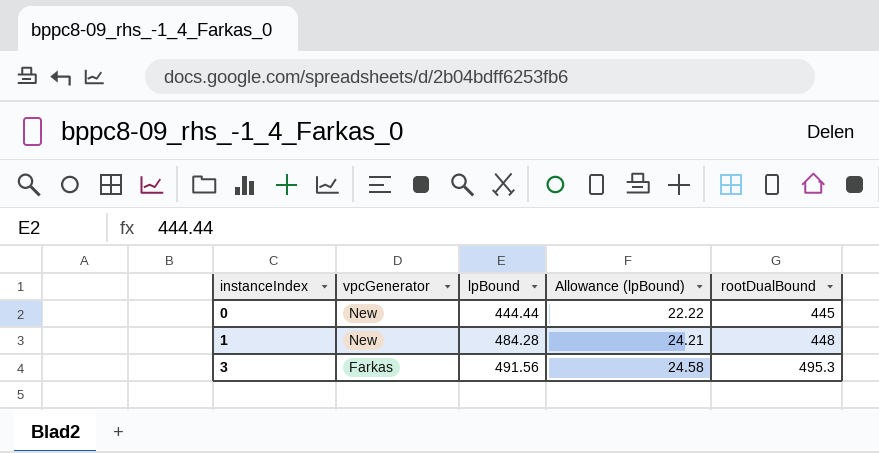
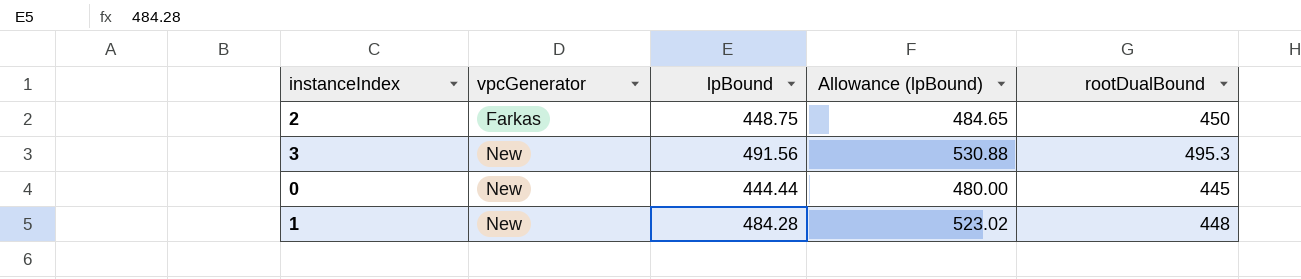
row order: instanceIndex ascending -> vpcGenerator ascending
column Allowance (lpBound) | formula: [lpBound] * 0.05 -> [lpBound] * 1.08
row 2: none -> Farkas | 448.75 | 484.65 | 450
3 | vpcGenerator: Farkas -> New

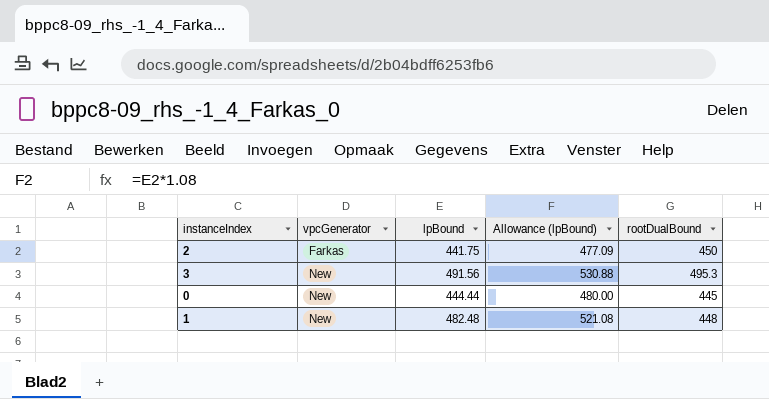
2 | lpBound: 448.75 -> 441.75
2 | Allowance (lpBound): 484.65 -> 477.09
1 | lpBound: 484.28 -> 482.48
1 | Allowance (lpBound): 523.02 -> 521.08

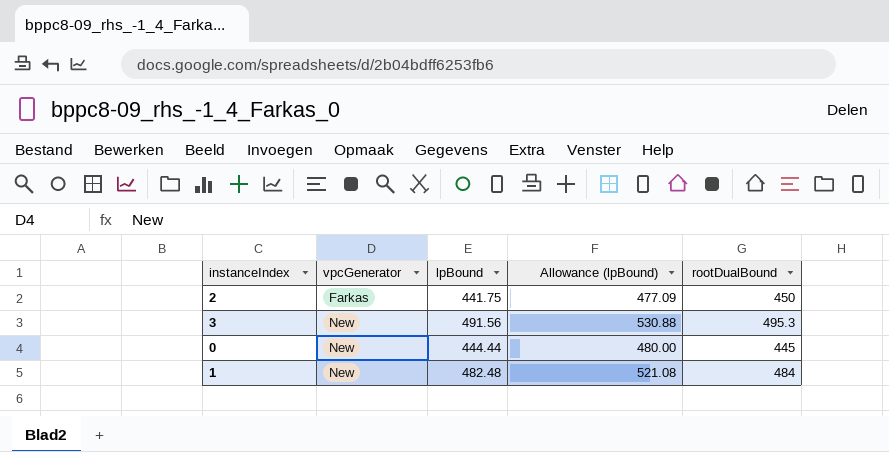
1 | rootDualBound: 448 -> 484

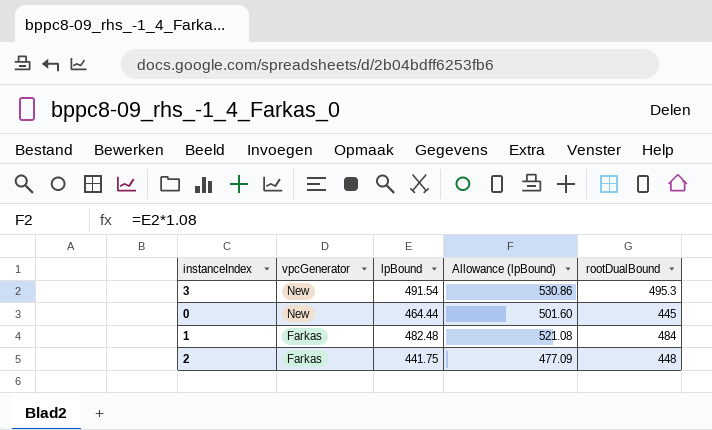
row order: vpcGenerator ascending -> vpcGenerator descending
3 | lpBound: 491.56 -> 491.54
3 | Allowance (lpBound): 530.88 -> 530.86
0 | lpBound: 444.44 -> 464.44
0 | Allowance (lpBound): 480.00 -> 501.60
1 | vpcGenerator: New -> Farkas
2 | rootDualBound: 450 -> 448

